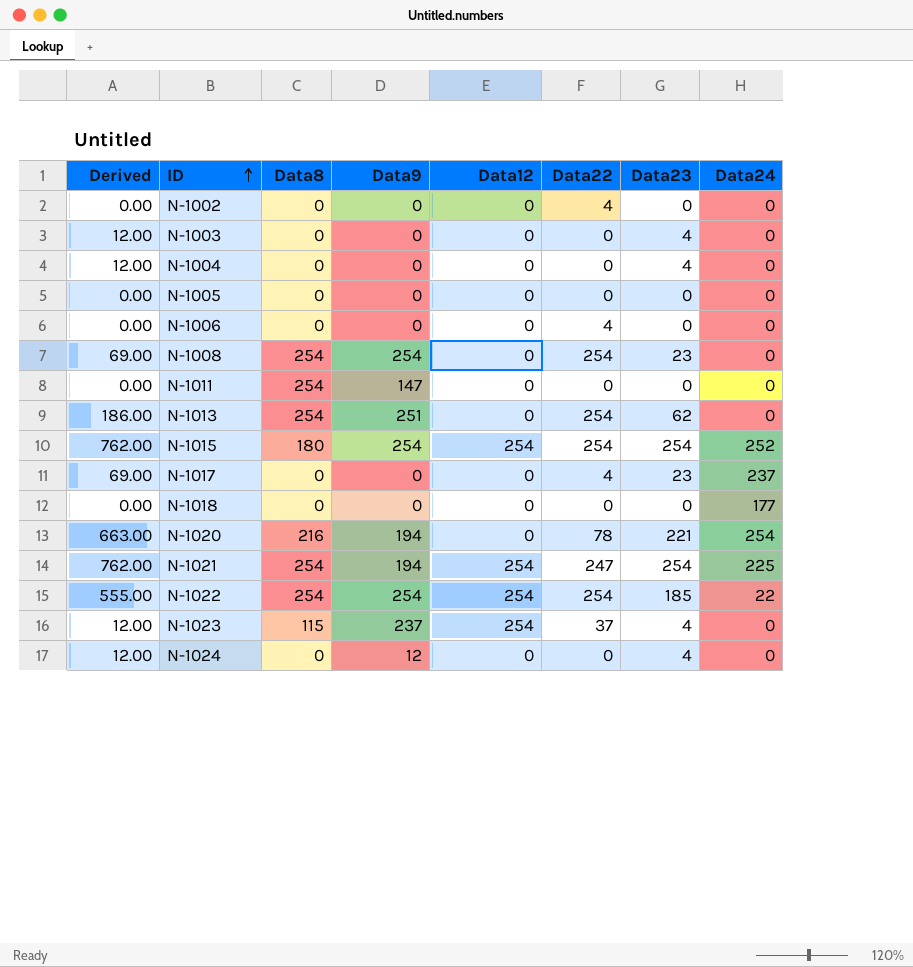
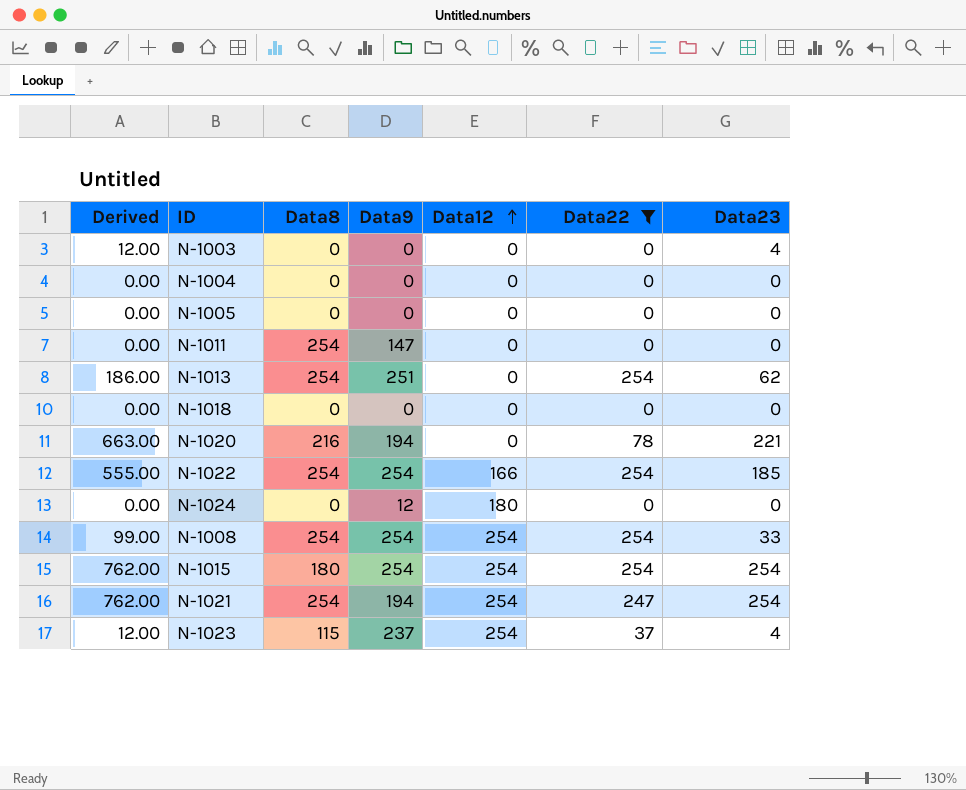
filter: none -> Data22 != 4
row order: ID ascending -> Data12 ascending
column Data24 | position: 8 -> none
N-1004 | Derived: 12.00 -> 0.00
N-1004 | Data23: 4 -> 0
N-1022 | Data12: 254 -> 166
N-1024 | Derived: 12.00 -> 0.00
N-1024 | Data12: 0 -> 180
N-1024 | Data23: 4 -> 0
N-1008 | Derived: 69.00 -> 99.00
N-1008 | Data12: 0 -> 254
N-1008 | Data23: 23 -> 33

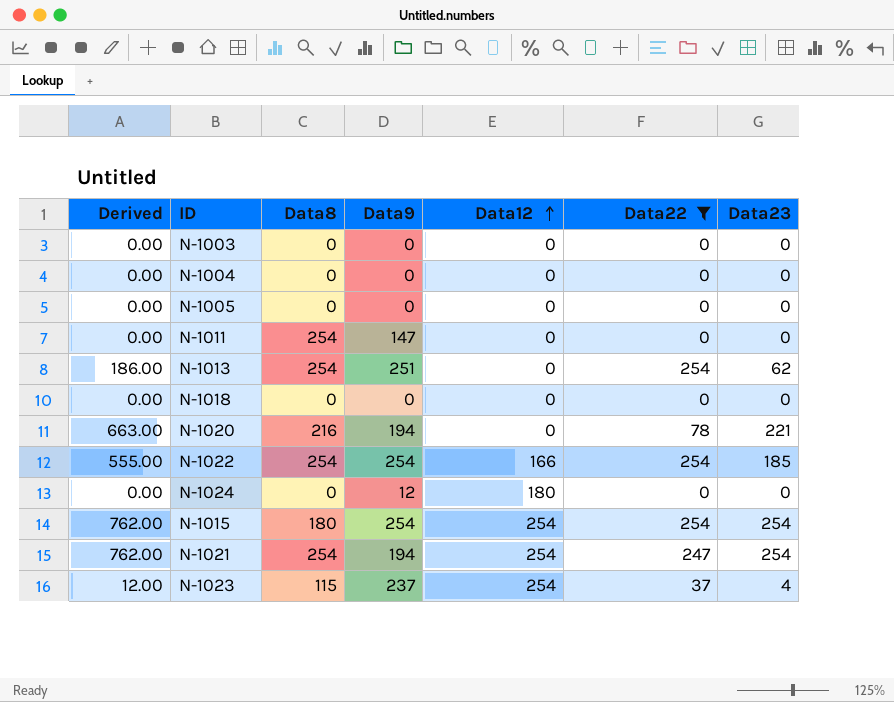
row N-1008: 99.00 | 254 | 254 | 254 | 254 | 33 -> none
N-1003 | Derived: 12.00 -> 0.00
N-1003 | Data23: 4 -> 0

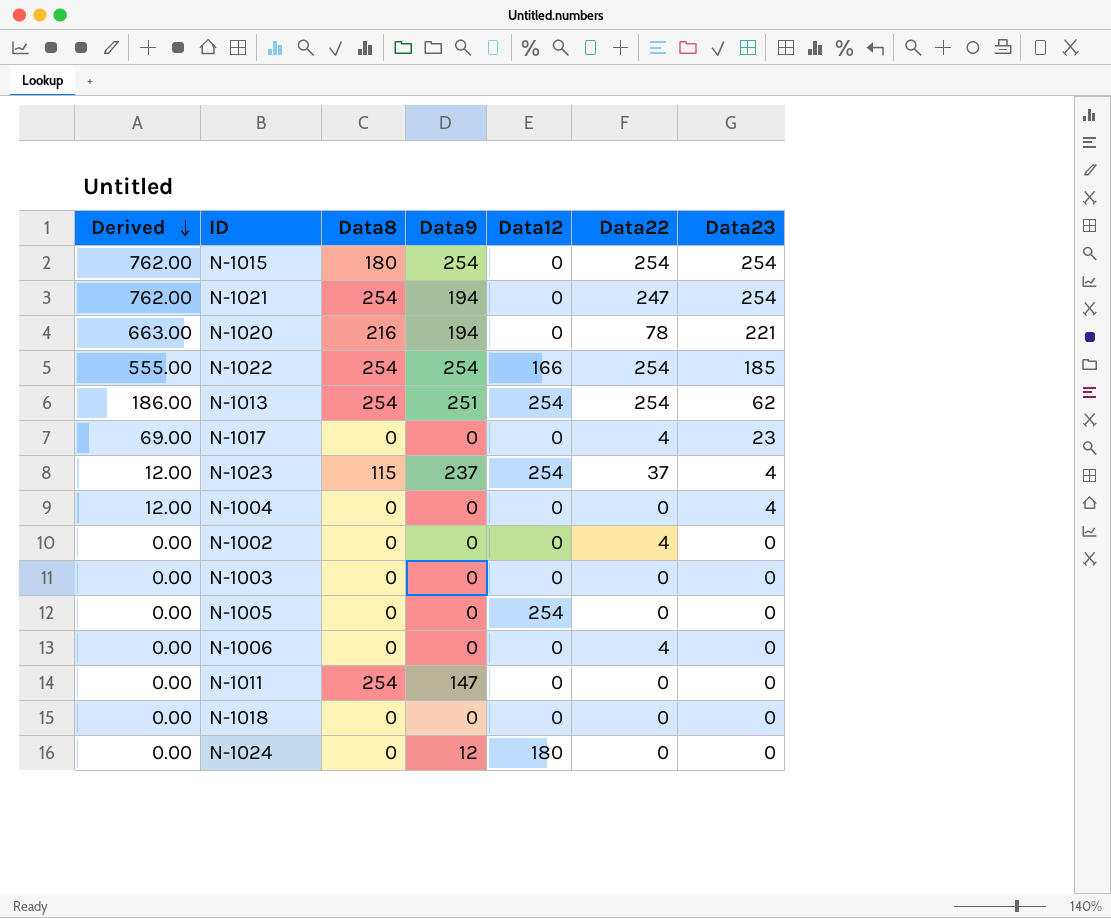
filter: Data22 != 4 -> none
row order: Data12 ascending -> Derived descending
N-1015 | Data12: 254 -> 0
N-1021 | Data12: 254 -> 0
N-1013 | Data12: 0 -> 254
N-1004 | Derived: 0.00 -> 12.00
N-1004 | Data23: 0 -> 4
N-1005 | Data12: 0 -> 254

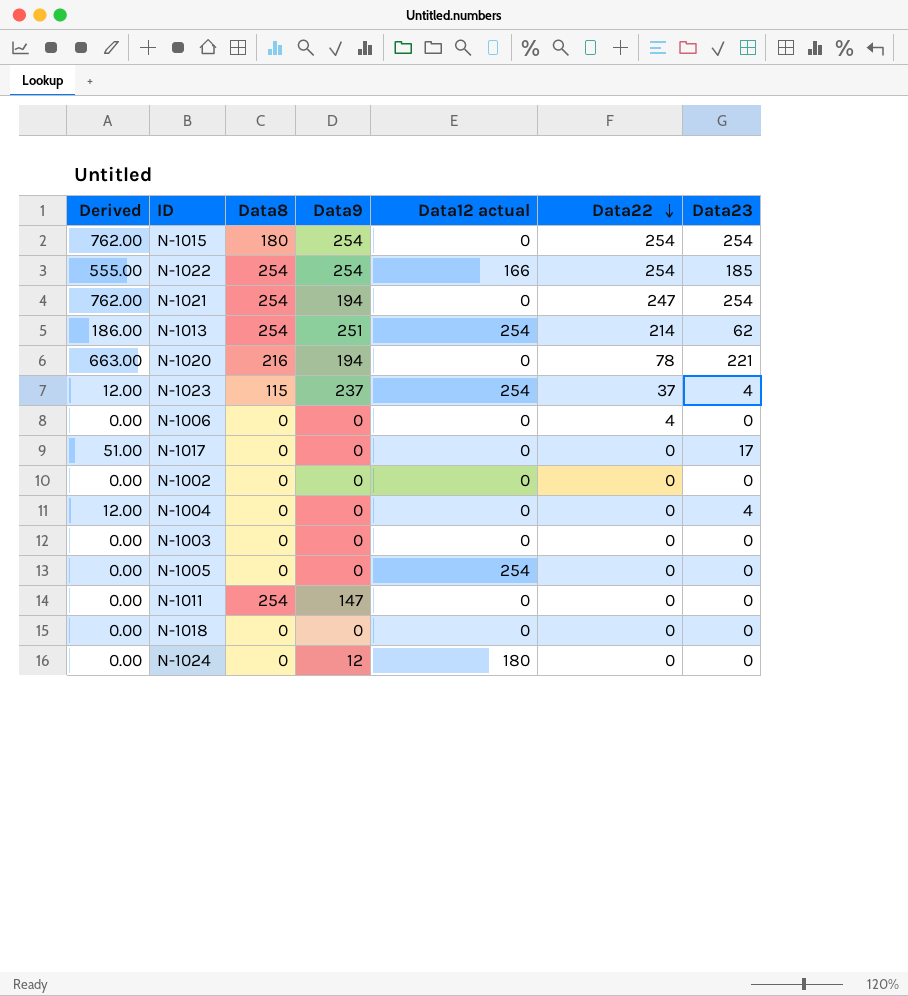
row order: Derived descending -> Data22 descending
column name: Data12 -> Data12 actual
N-1013 | Data22: 254 -> 214
N-1017 | Derived: 69.00 -> 51.00
N-1017 | Data22: 4 -> 0
N-1017 | Data23: 23 -> 17
N-1002 | Data22: 4 -> 0

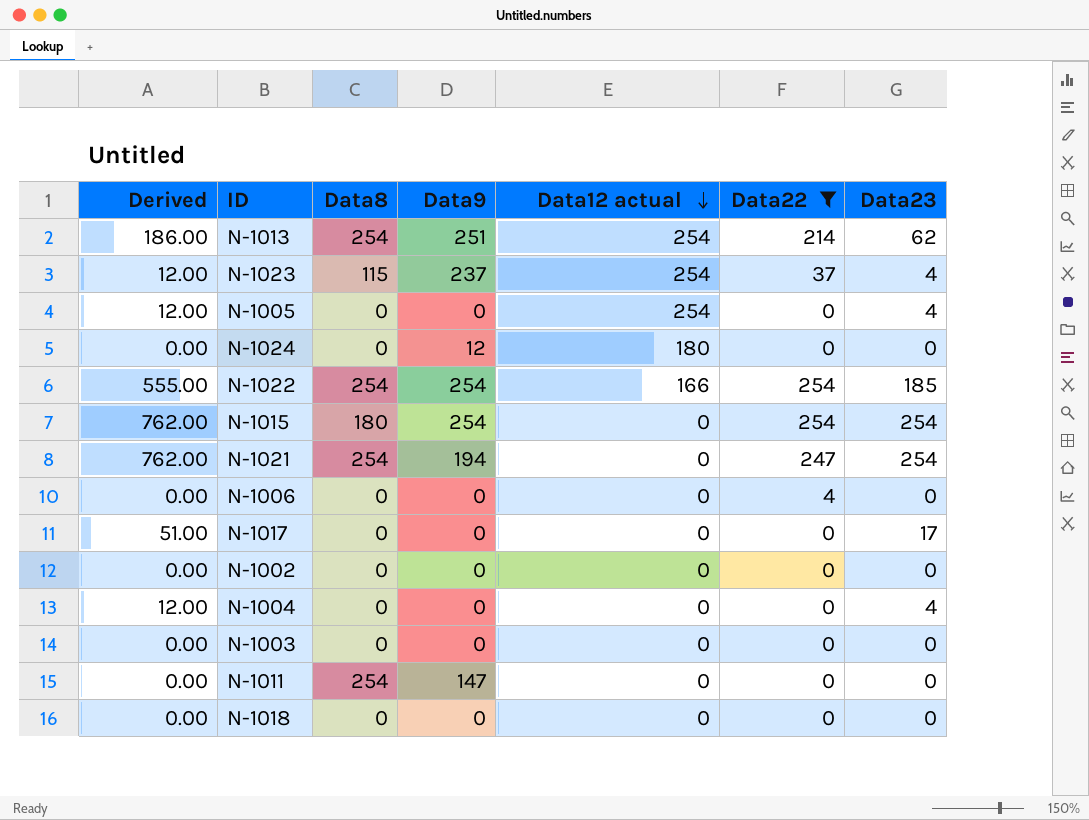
filter: none -> Data22 != 78
row order: Data22 descending -> Data12 actual descending
N-1005 | Derived: 0.00 -> 12.00
N-1005 | Data23: 0 -> 4

